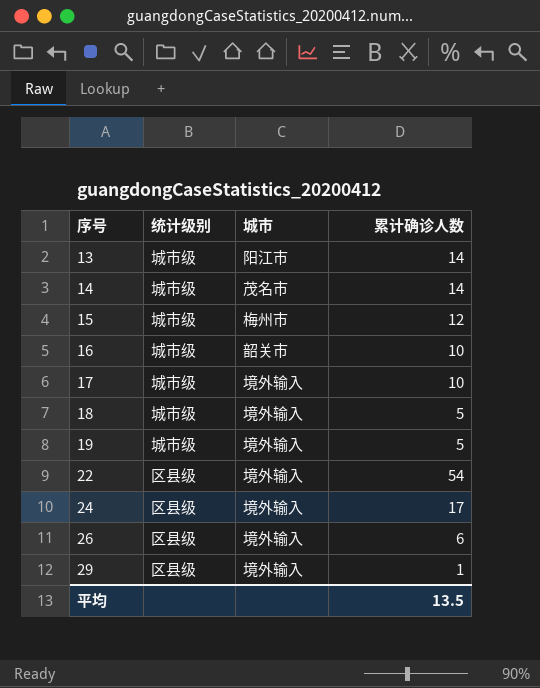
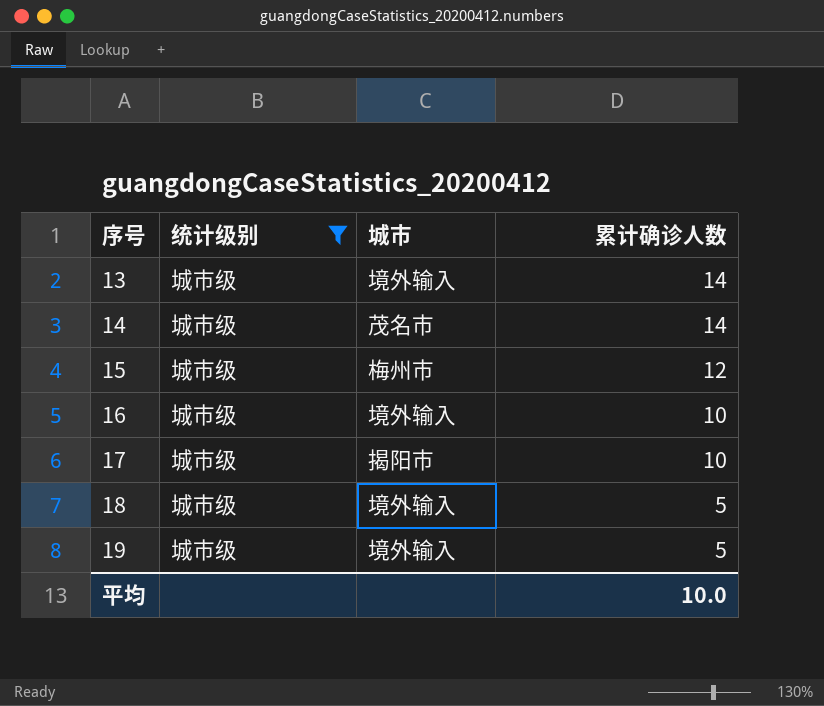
filter: none -> 统计级别 = 城市级
13 | 城市: 阳江市 -> 境外输入
16 | 城市: 韶关市 -> 境外输入
17 | 城市: 境外输入 -> 揭阳市
平均 | 累计确诊人数: 13.5 -> 10.0

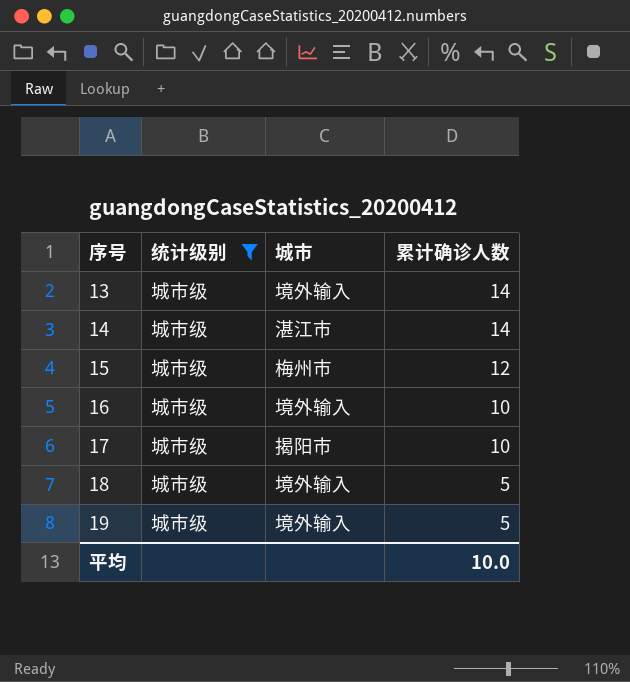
14 | 城市: 茂名市 -> 湛江市

